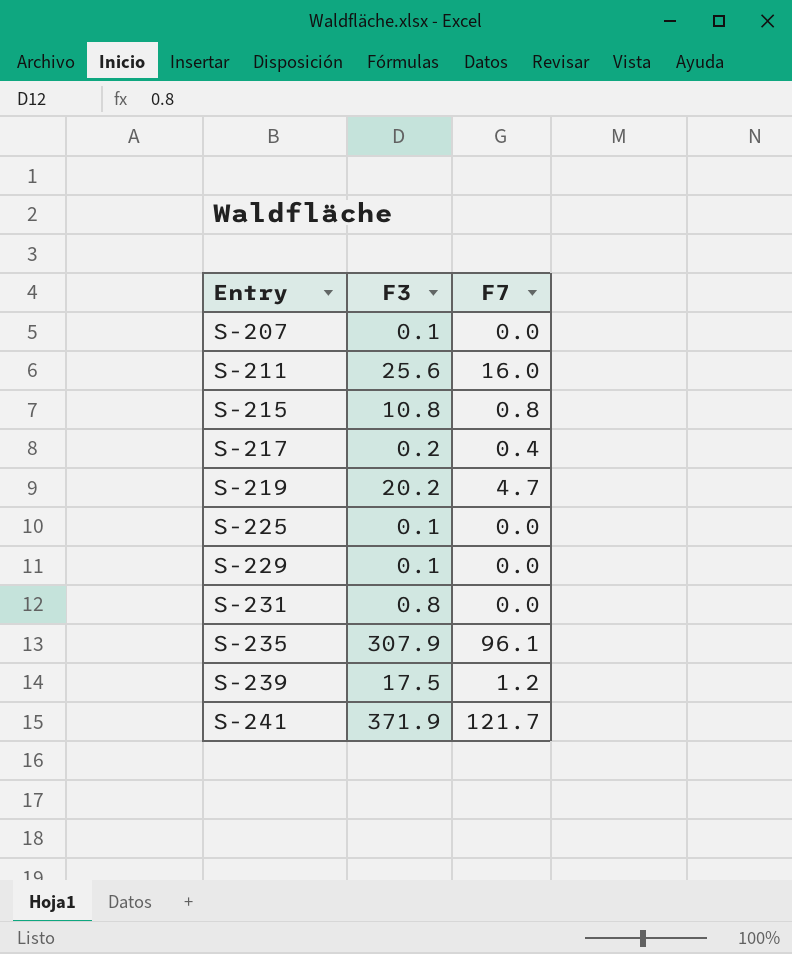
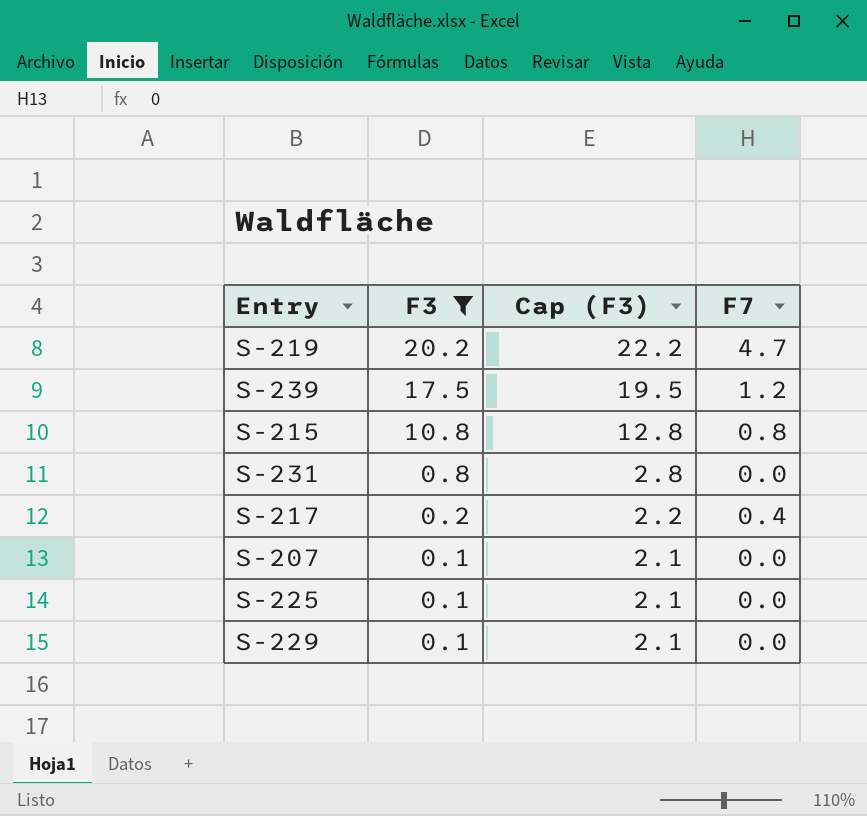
filter: none -> F3 <= 20.2
row order: Entry ascending -> F3 descending
column Cap (F3) | formula: none -> [F3] + 2

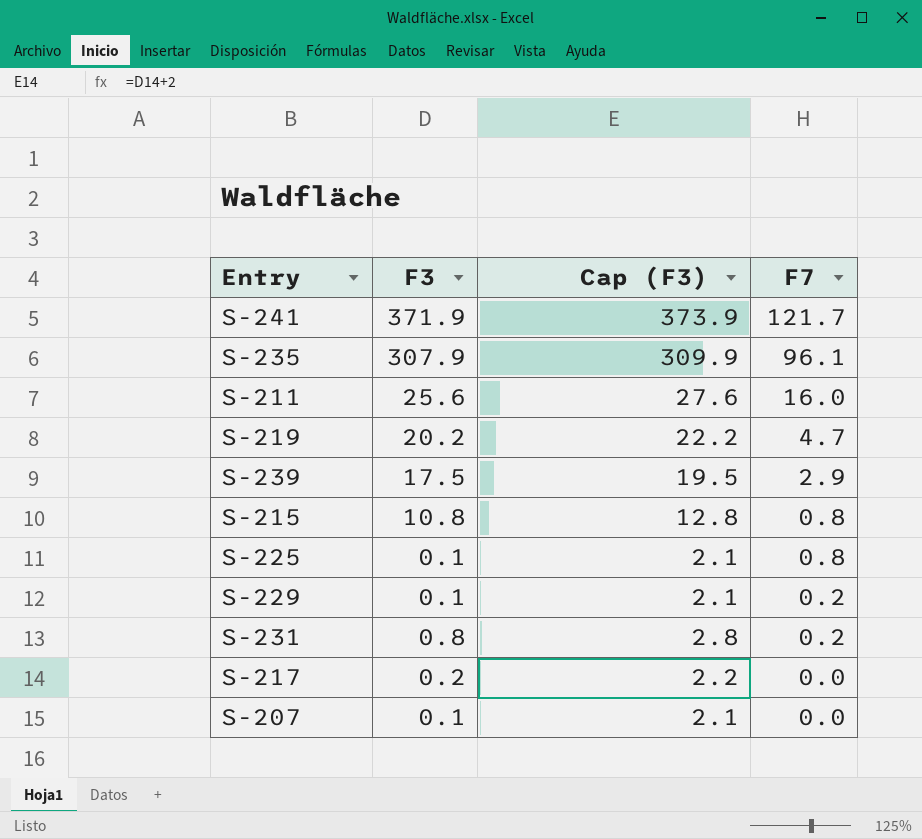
filter: F3 <= 20.2 -> none
row order: F3 descending -> F7 descending
S-239 | F7: 1.2 -> 2.9
S-225 | F7: 0.0 -> 0.8
S-229 | F7: 0.0 -> 0.2
S-231 | F7: 0.0 -> 0.2
S-217 | F7: 0.4 -> 0.0

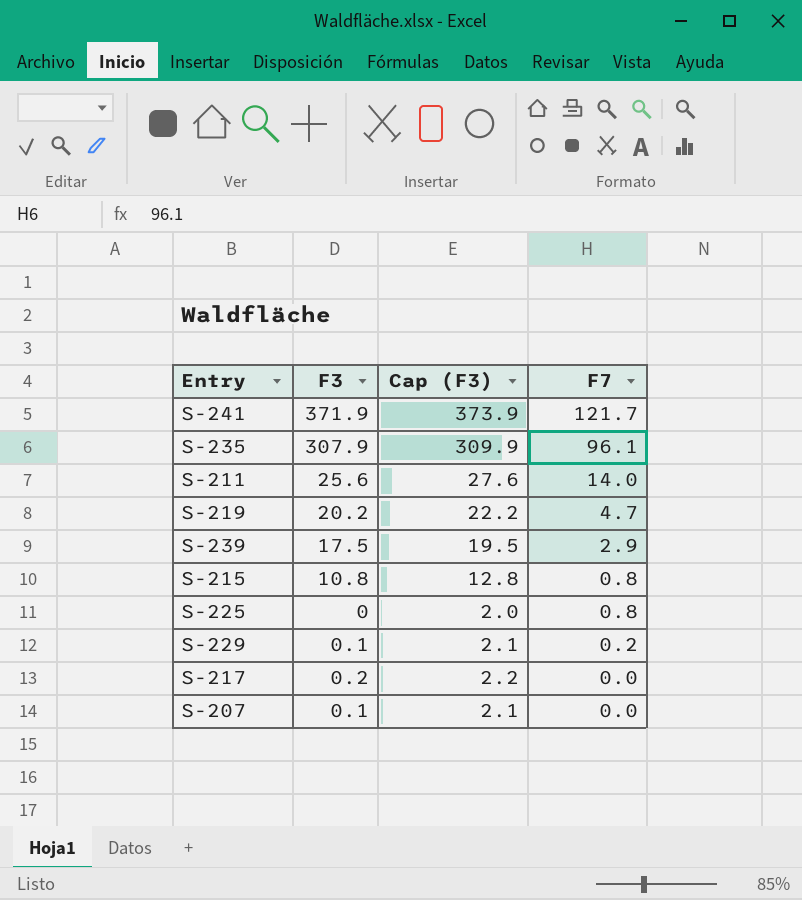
row S-231: 0.8 | 2.8 | 0.2 -> none
S-211 | F7: 16.0 -> 14.0
S-225 | F3: 0.1 -> 0
S-225 | Cap (F3): 2.1 -> 2.0

